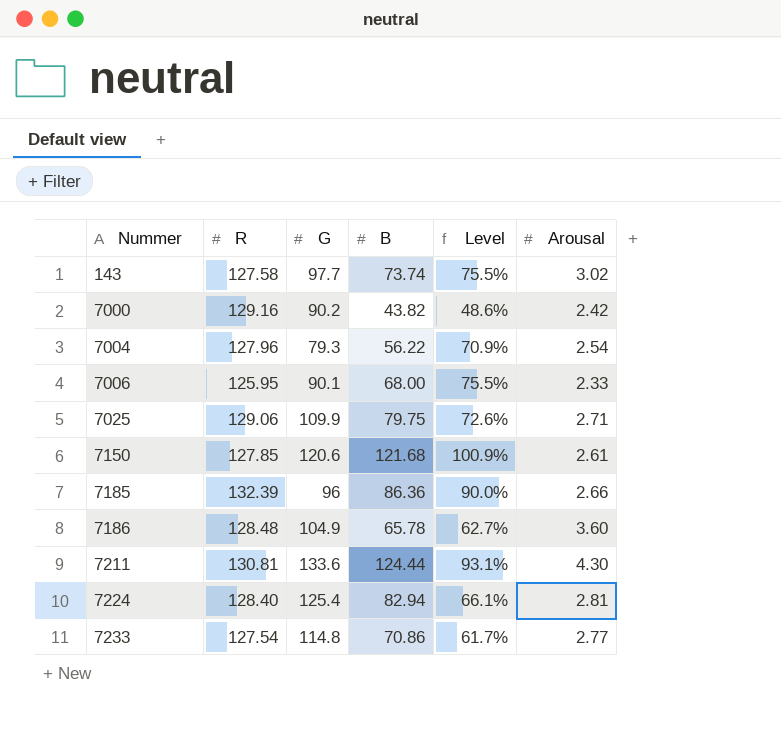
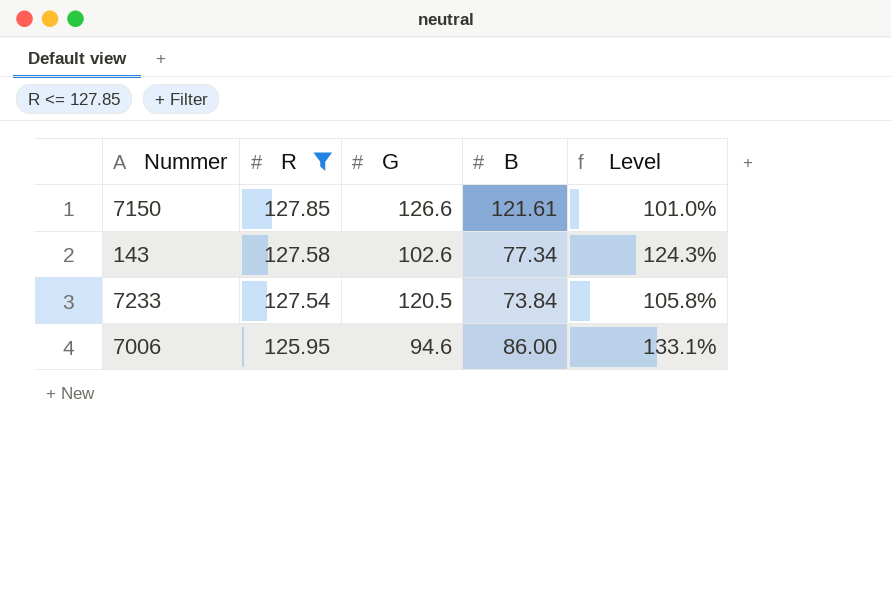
filter: none -> R <= 127.85
row order: Nummer ascending -> R descending
column Arousal | position: 6 -> none
column Level | formula: [B] / [G] -> [R] / [G]
7150 | G: 120.6 -> 126.6
7150 | B: 121.68 -> 121.61
143 | G: 97.7 -> 102.6
143 | B: 73.74 -> 77.34
7233 | G: 114.8 -> 120.5
7233 | B: 70.86 -> 73.84
7006 | G: 90.1 -> 94.6
7006 | B: 68.00 -> 86.00

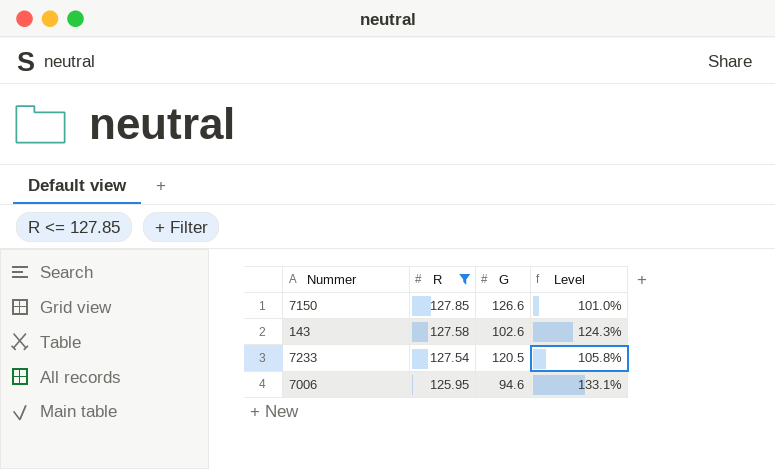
column B | position: 4 -> none

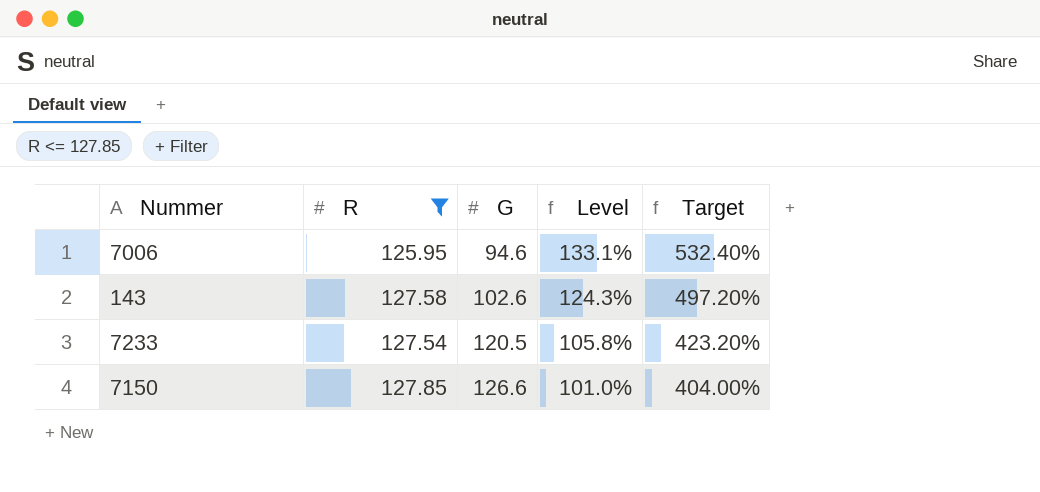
row order: R descending -> G ascending
column Target | formula: none -> [Level] * 4

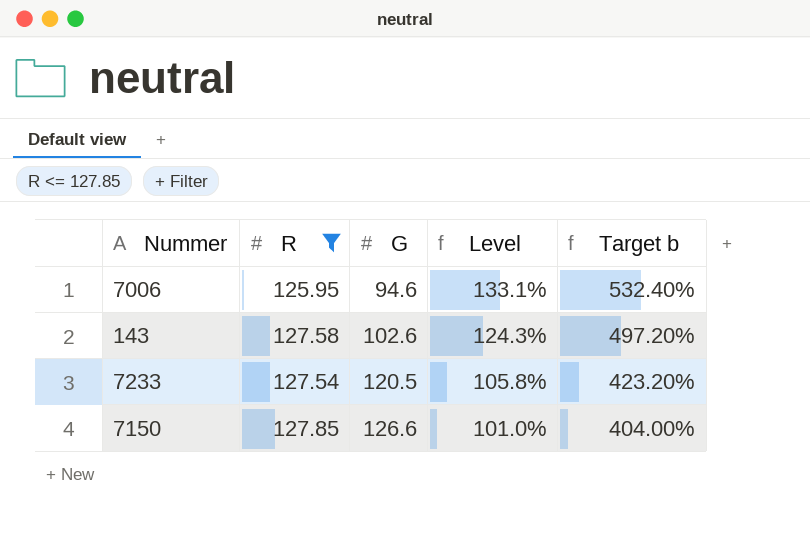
column name: Target -> Target b

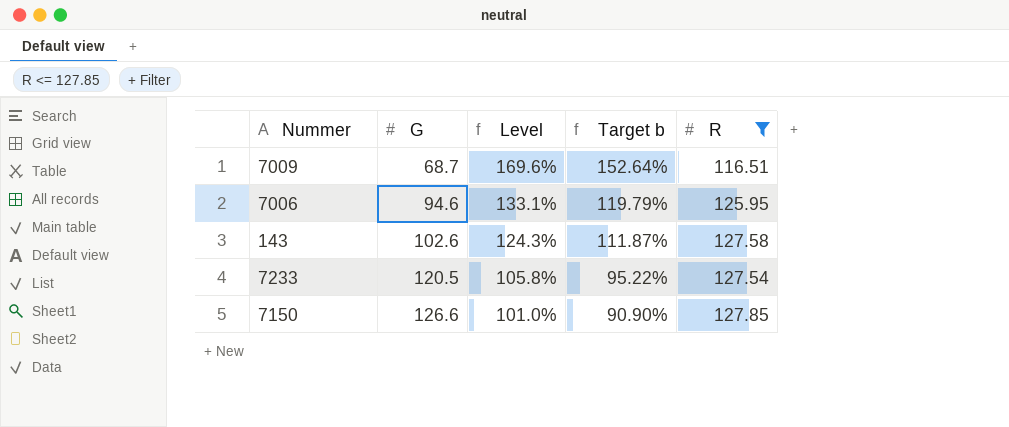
column Target b | formula: [Level] * 4 -> [Level] * 0.9
column R | position: 2 -> 5
row 7009: none -> 68.7 | 169.6% | 152.64% | 116.51

